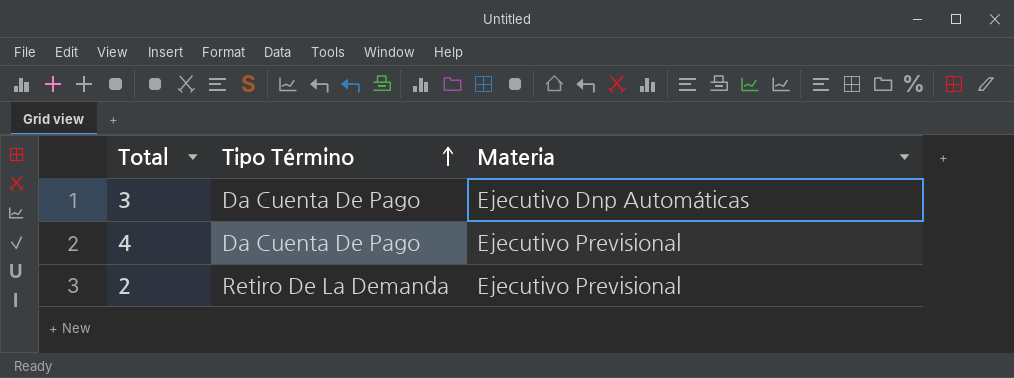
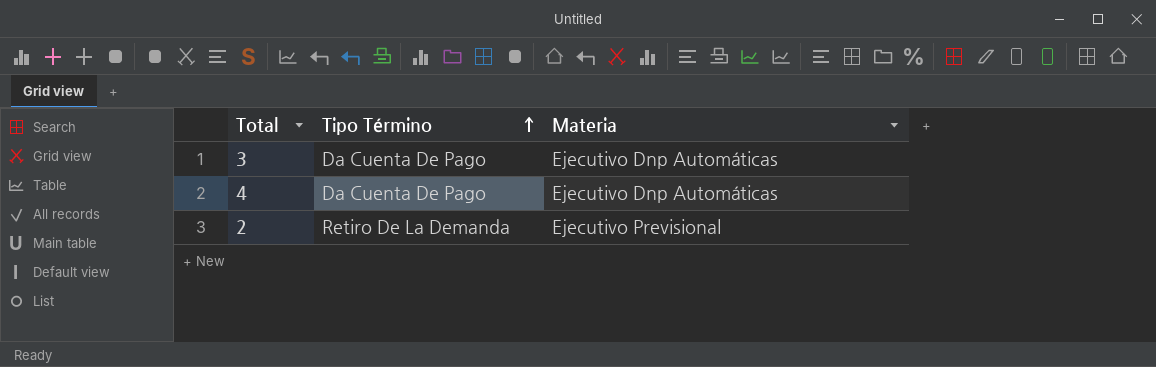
4 | Materia: Ejecutivo Previsional -> Ejecutivo Dnp Automáticas

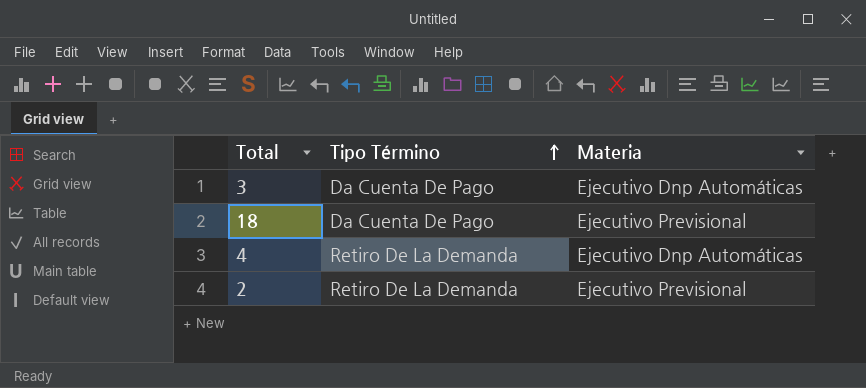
row 18: none -> Da Cuenta De Pago | Ejecutivo Previsional
4 | Tipo Término: Da Cuenta De Pago -> Retiro De La Demanda

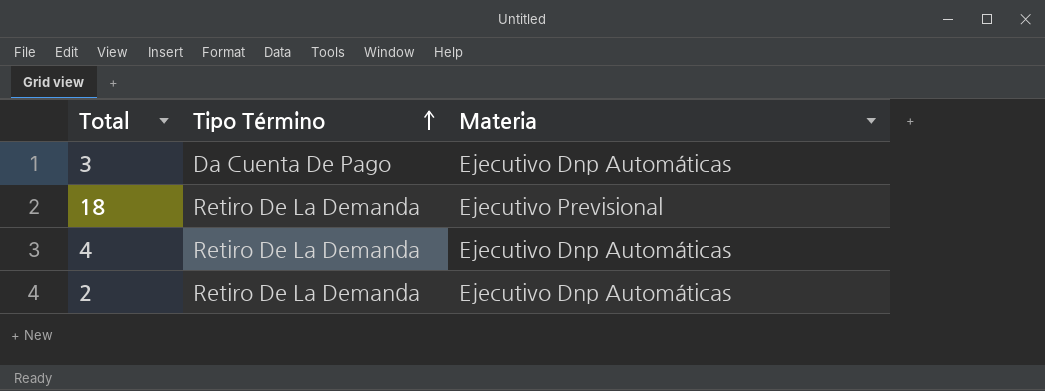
18 | Tipo Término: Da Cuenta De Pago -> Retiro De La Demanda
2 | Materia: Ejecutivo Previsional -> Ejecutivo Dnp Automáticas

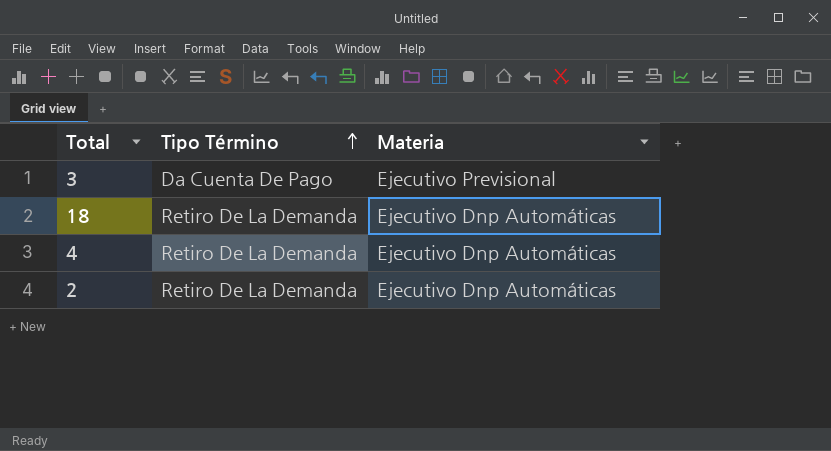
3 | Materia: Ejecutivo Dnp Automáticas -> Ejecutivo Previsional
18 | Materia: Ejecutivo Previsional -> Ejecutivo Dnp Automáticas

